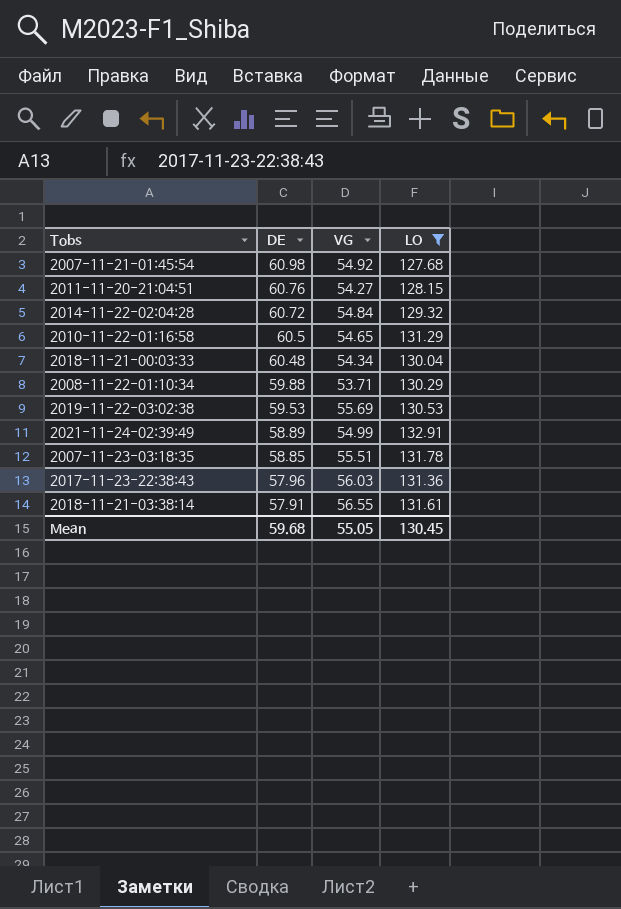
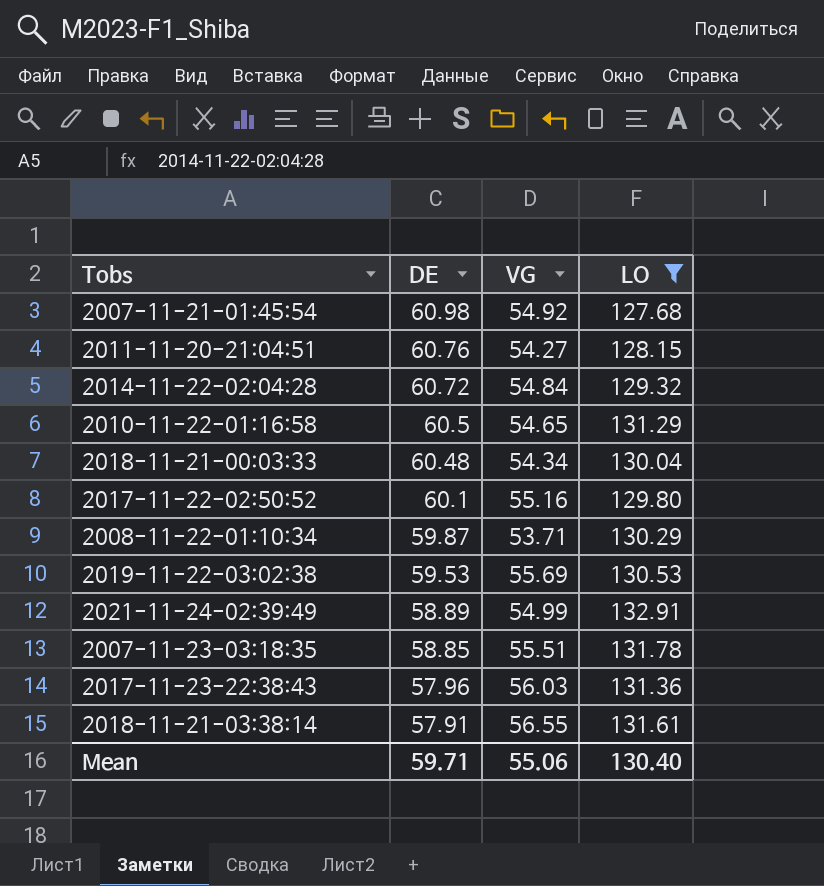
row 2017-11-22-02:50:52: none -> 60.1 | 55.16 | 129.80
2008-11-22-01:10:34 | DE: 59.88 -> 59.87
Mean | DE: 59.68 -> 59.71
Mean | VG: 55.05 -> 55.06
Mean | LO: 130.45 -> 130.40

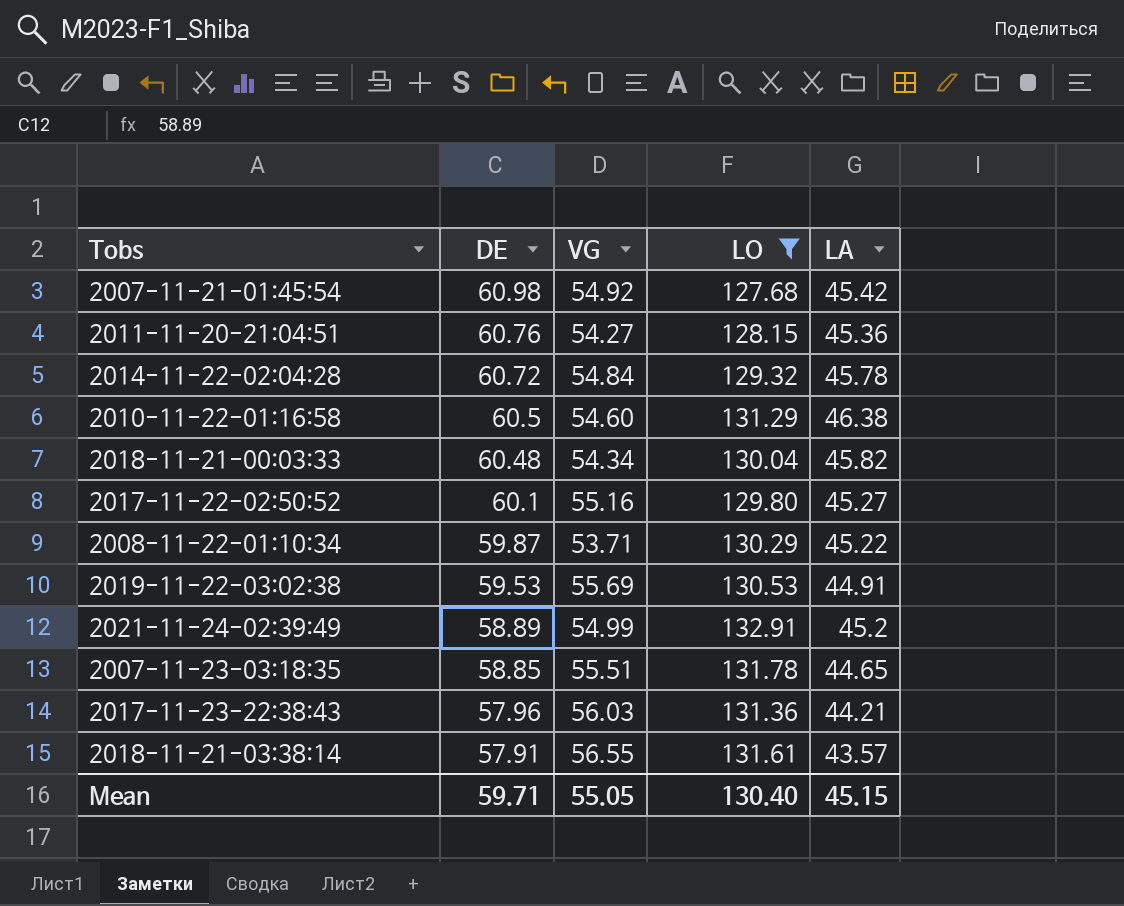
column LA | position: none -> 5
2010-11-22-01:16:58 | VG: 54.65 -> 54.60
Mean | VG: 55.06 -> 55.05

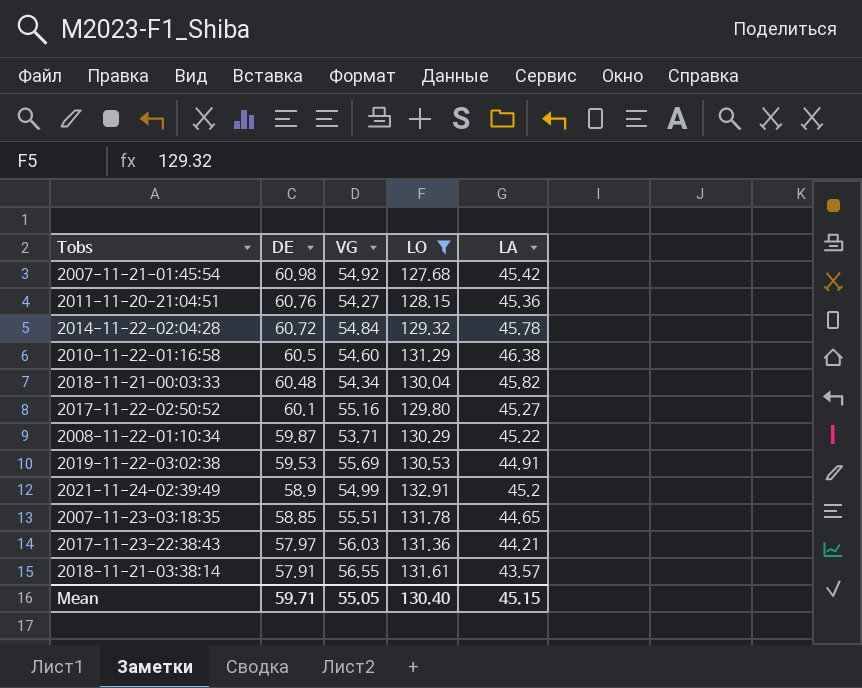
2021-11-24-02:39:49 | DE: 58.89 -> 58.9
2017-11-23-22:38:43 | DE: 57.96 -> 57.97

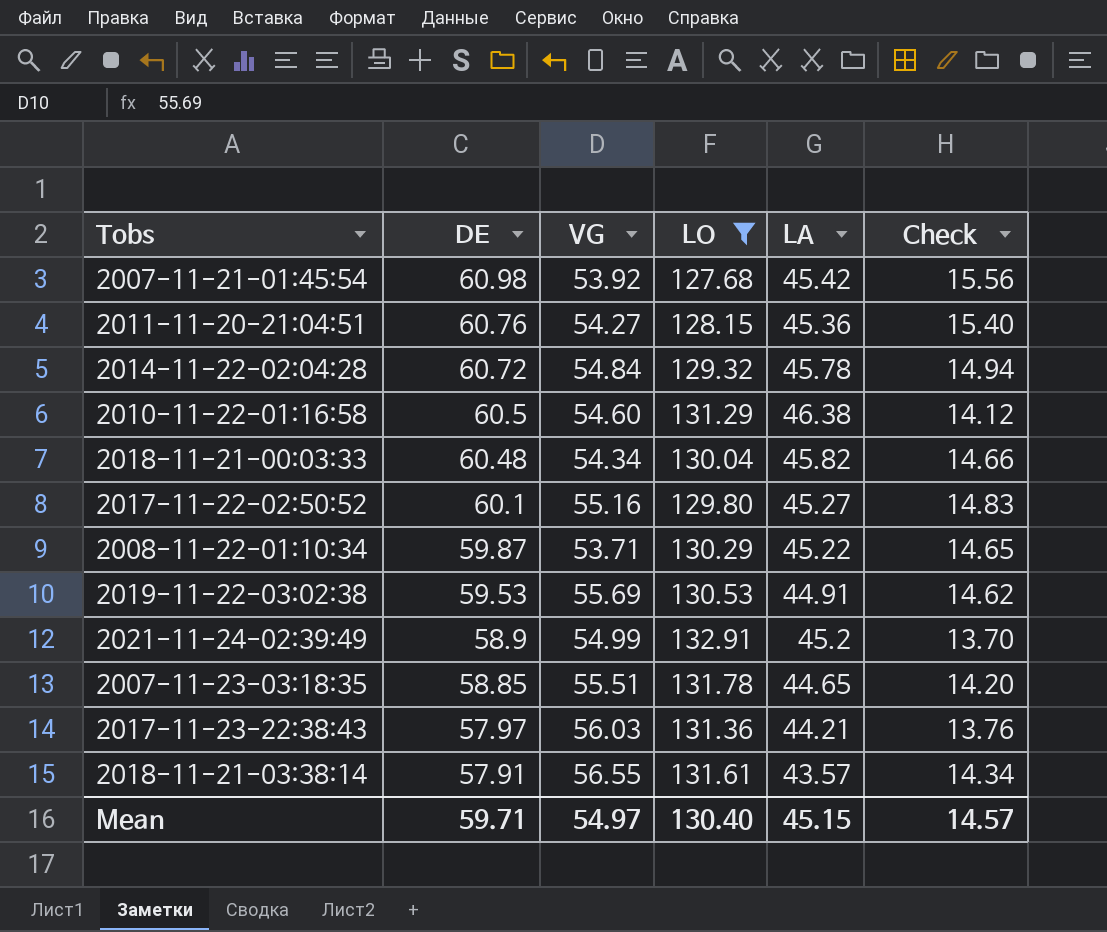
column Check | formula: none -> [DE] - [LA]
2007-11-21-01:45:54 | VG: 54.92 -> 53.92
Mean | VG: 55.05 -> 54.97

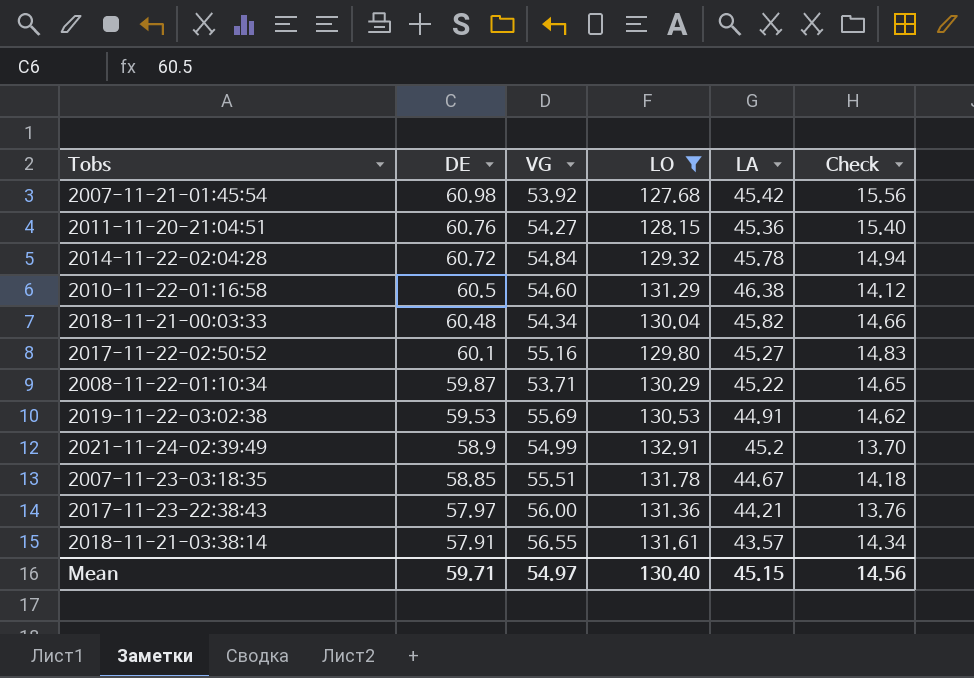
2007-11-23-03:18:35 | LA: 44.65 -> 44.67
2007-11-23-03:18:35 | Check: 14.20 -> 14.18
2017-11-23-22:38:43 | VG: 56.03 -> 56.00
Mean | Check: 14.57 -> 14.56

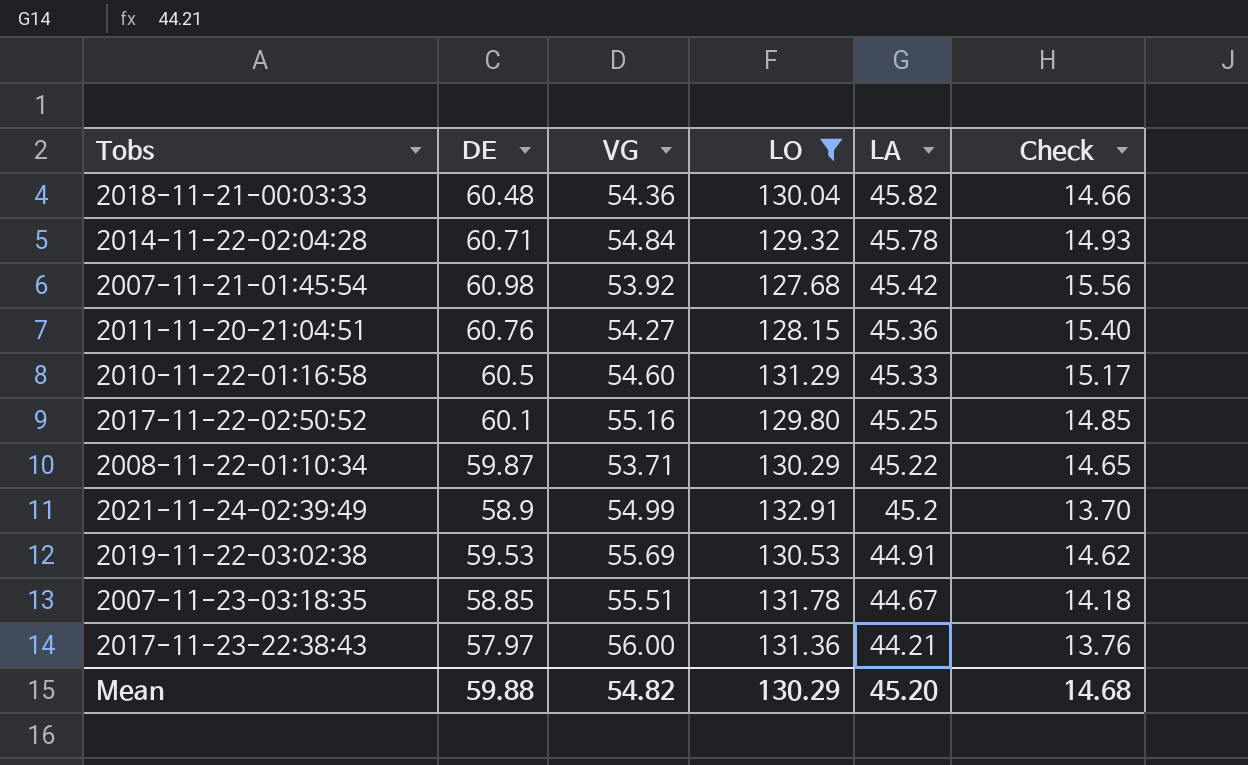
row order: DE descending -> LA descending
row 2018-11-21-03:38:14: 57.91 | 56.55 | 131.61 | 43.57 | 14.34 -> none
2018-11-21-00:03:33 | VG: 54.34 -> 54.36
2014-11-22-02:04:28 | DE: 60.72 -> 60.71
2014-11-22-02:04:28 | Check: 14.94 -> 14.93
2010-11-22-01:16:58 | LA: 46.38 -> 45.33
2010-11-22-01:16:58 | Check: 14.12 -> 15.17
2017-11-22-02:50:52 | LA: 45.27 -> 45.25
2017-11-22-02:50:52 | Check: 14.83 -> 14.85
Mean | DE: 59.71 -> 59.88
Mean | VG: 54.97 -> 54.82
Mean | LO: 130.40 -> 130.29
Mean | LA: 45.15 -> 45.20
Mean | Check: 14.56 -> 14.68

